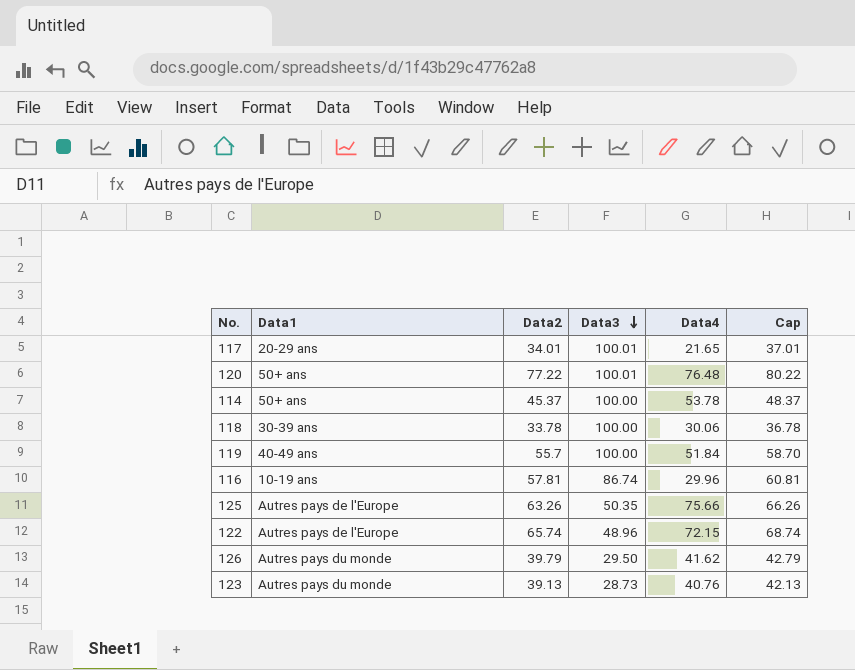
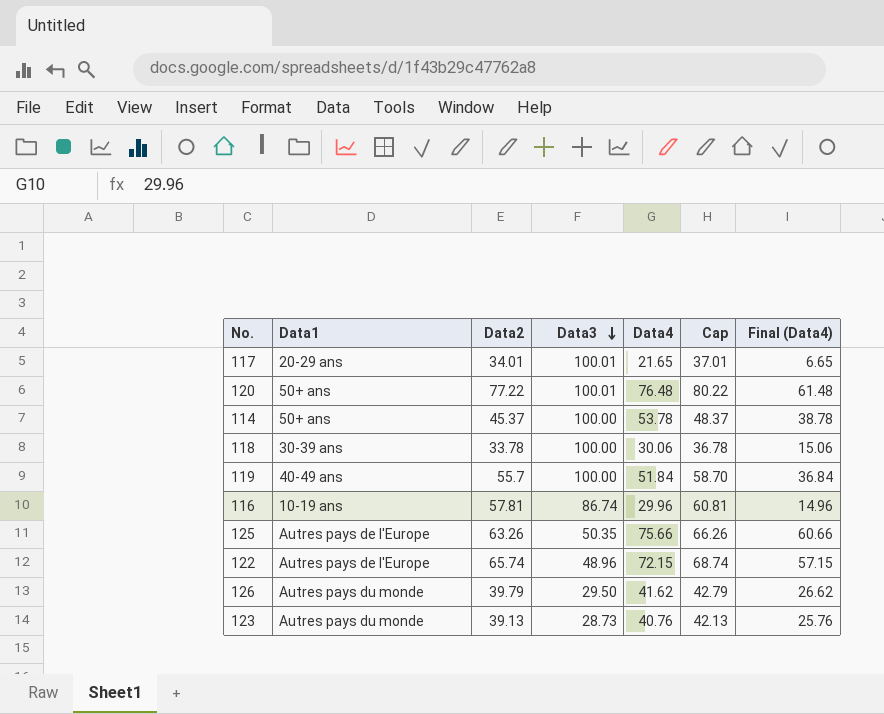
column Final (Data4) | formula: none -> [Data4] - 15

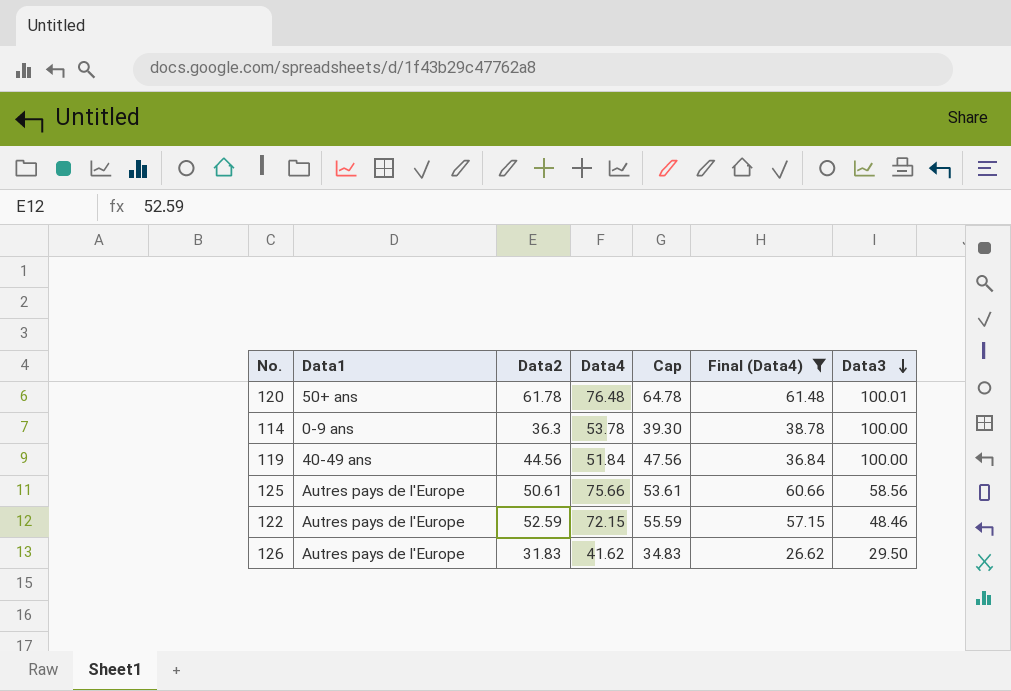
filter: none -> Final (Data4) >= 26.62
column Data3 | position: 4 -> 7
120 | Data2: 77.22 -> 61.78
120 | Cap: 80.22 -> 64.78
114 | Data1: 50+ ans -> 0-9 ans
114 | Data2: 45.37 -> 36.3
114 | Cap: 48.37 -> 39.30
119 | Data2: 55.7 -> 44.56
119 | Cap: 58.70 -> 47.56
125 | Data2: 63.26 -> 50.61
125 | Cap: 66.26 -> 53.61
125 | Data3: 50.35 -> 58.56
122 | Data2: 65.74 -> 52.59
122 | Cap: 68.74 -> 55.59
122 | Data3: 48.96 -> 48.46
126 | Data1: Autres pays du monde -> Autres pays de l'Europe
126 | Data2: 39.79 -> 31.83
126 | Cap: 42.79 -> 34.83

